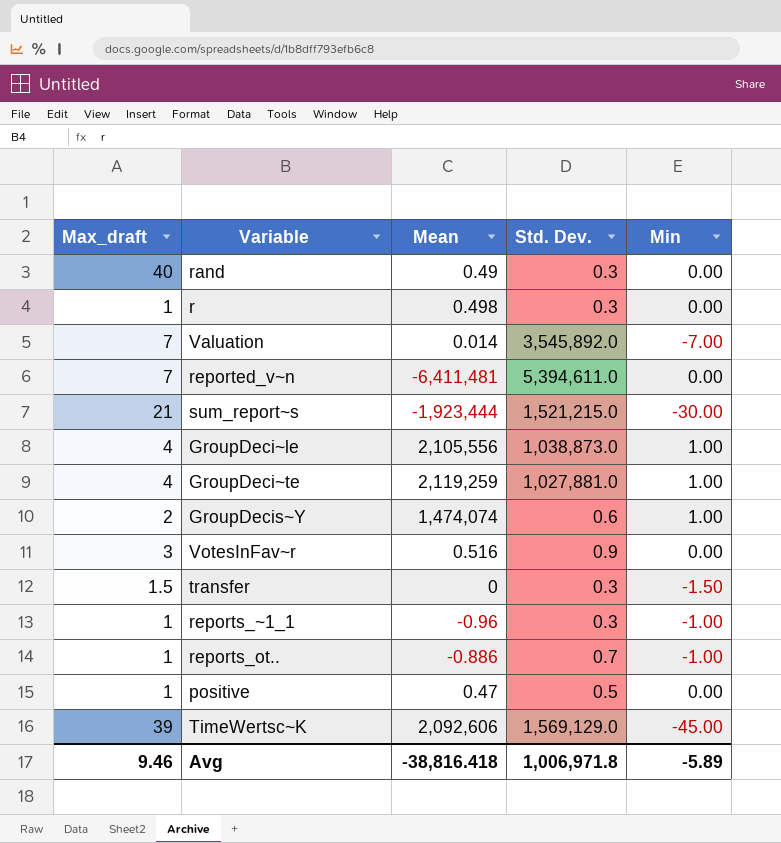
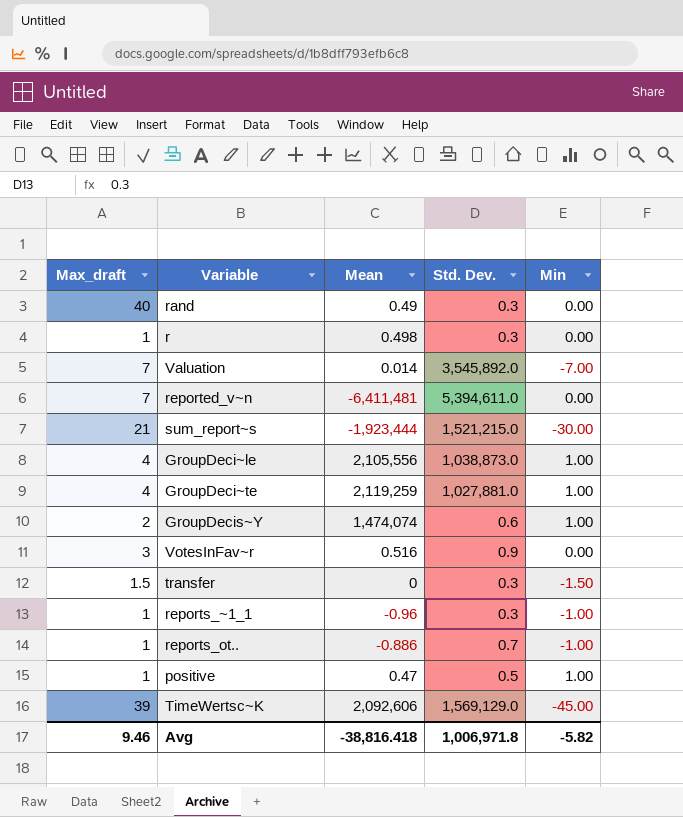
positive | Min: 0.00 -> 1.00
Avg | Min: -5.89 -> -5.82

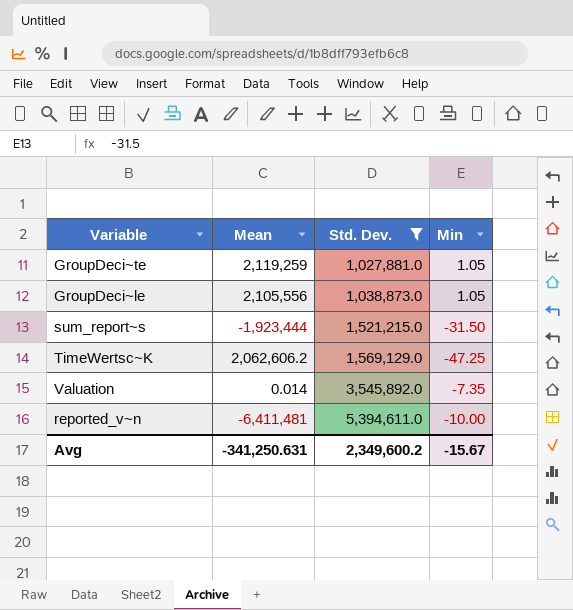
filter: none -> Std. Dev. >= 1,027,881.0
row order: none -> Std. Dev. ascending
column Max_draft | position: 1 -> none
GroupDeci~te | Min: 1.00 -> 1.05
GroupDeci~le | Min: 1.00 -> 1.05
sum_report~s | Min: -30.00 -> -31.50
TimeWertsc~K | Mean: 2,092,606 -> 2,062,606.2
TimeWertsc~K | Min: -45.00 -> -47.25
Valuation | Min: -7.00 -> -7.35
reported_v~n | Min: 0.00 -> -10.00
Avg | Mean: -38,816.418 -> -341,250.631
Avg | Std. Dev.: 1,006,971.8 -> 2,349,600.2
Avg | Min: -5.82 -> -15.67

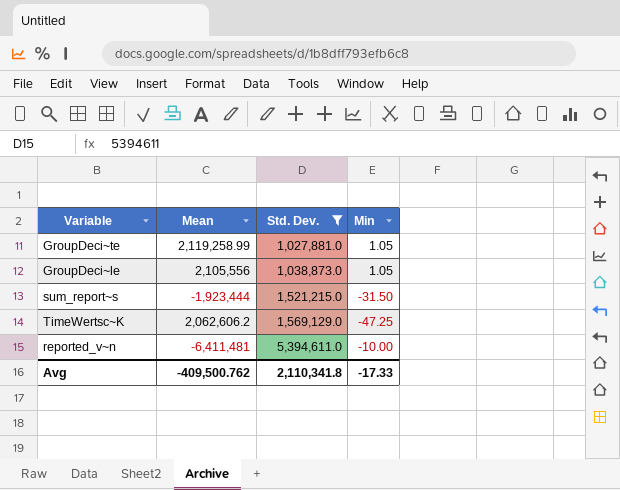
row Valuation: 0.014 | 3,545,892.0 | -7.35 -> none
GroupDeci~te | Mean: 2,119,259 -> 2,119,258.99
Avg | Mean: -341,250.631 -> -409,500.762
Avg | Std. Dev.: 2,349,600.2 -> 2,110,341.8
Avg | Min: -15.67 -> -17.33

